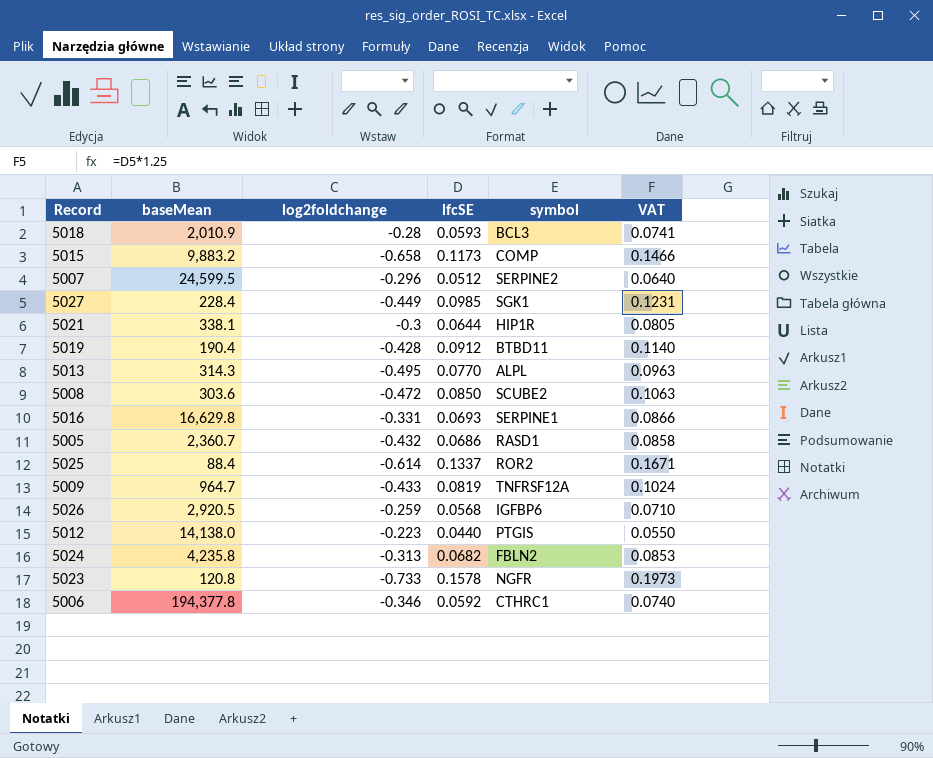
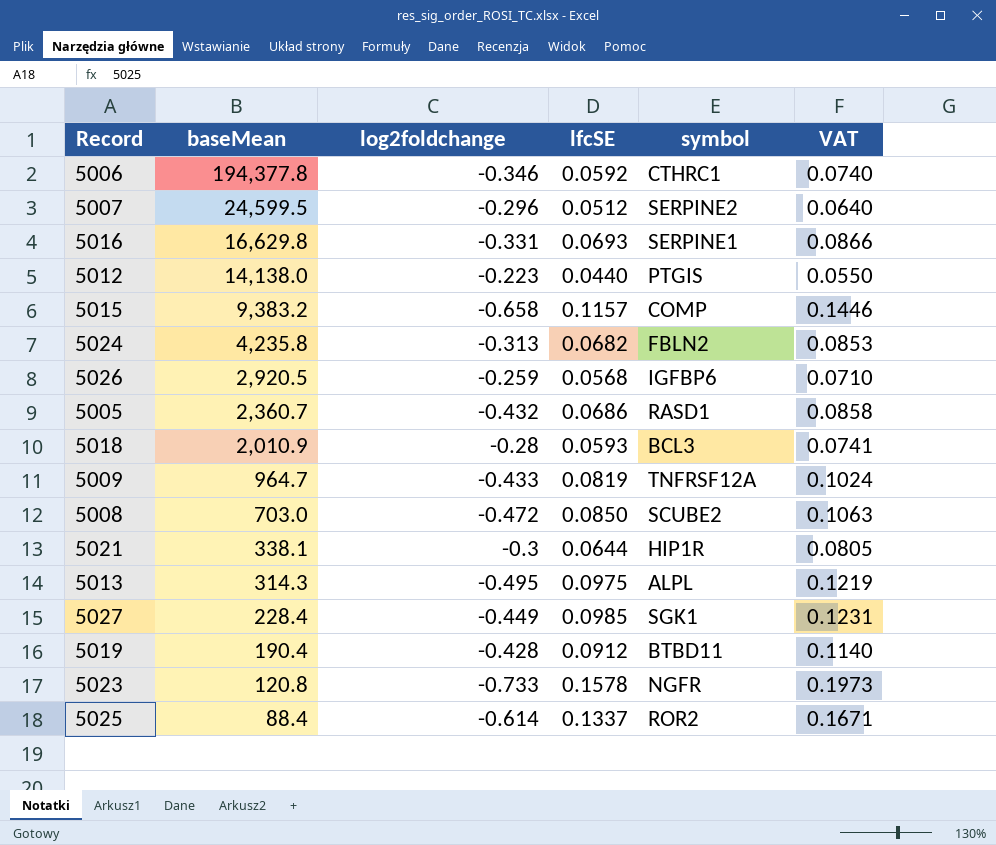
row order: none -> baseMean descending
5015 | baseMean: 9,883.2 -> 9,383.2
5015 | lfcSE: 0.1173 -> 0.1157
5015 | VAT: 0.1466 -> 0.1446
5008 | baseMean: 303.6 -> 703.0
5013 | lfcSE: 0.0770 -> 0.0975
5013 | VAT: 0.0963 -> 0.1219

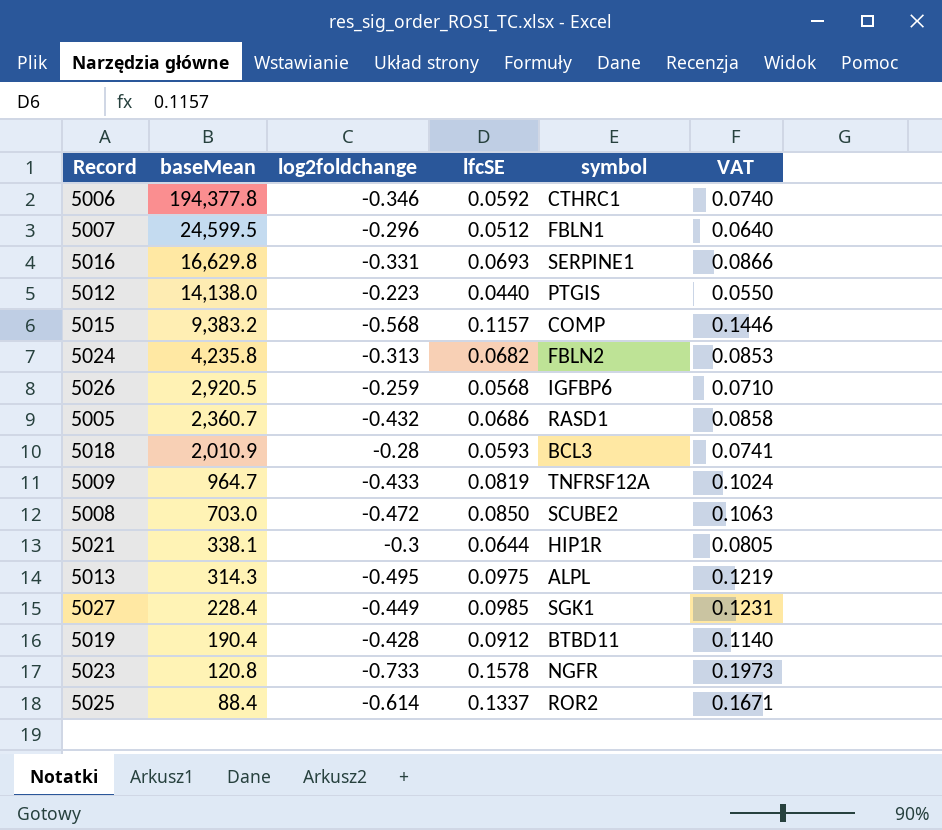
5007 | symbol: SERPINE2 -> FBLN1
5015 | log2foldchange: -0.658 -> -0.568

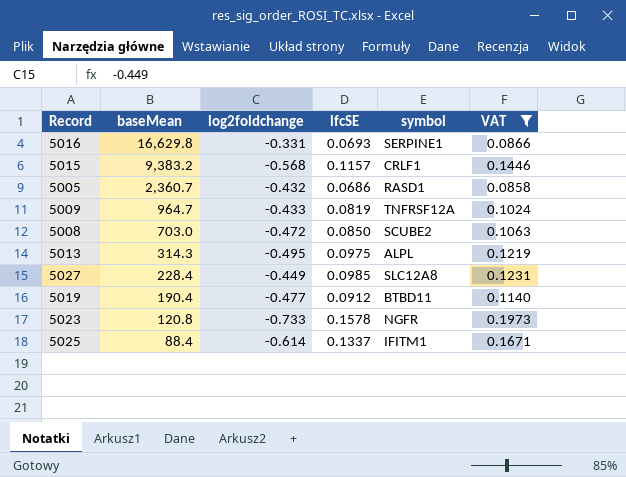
filter: none -> VAT >= 0.0858
5015 | symbol: COMP -> CRLF1
5027 | symbol: SGK1 -> SLC12A8
5019 | log2foldchange: -0.428 -> -0.477
5025 | symbol: ROR2 -> IFITM1

